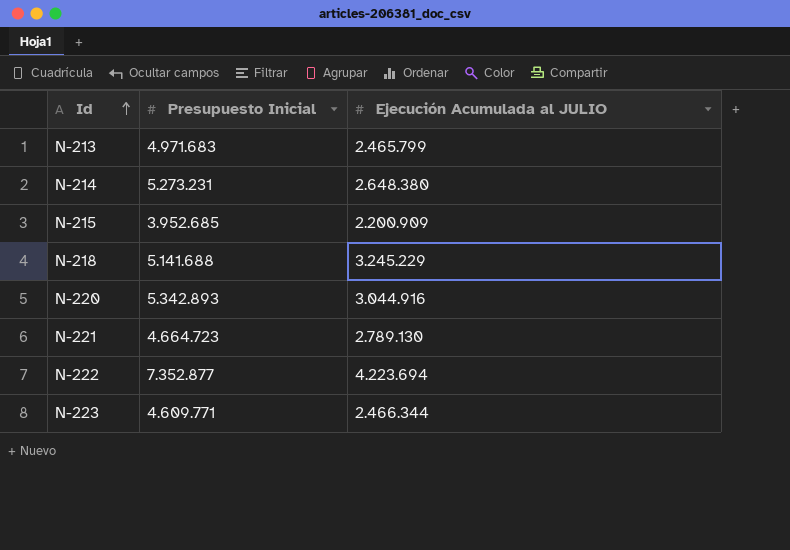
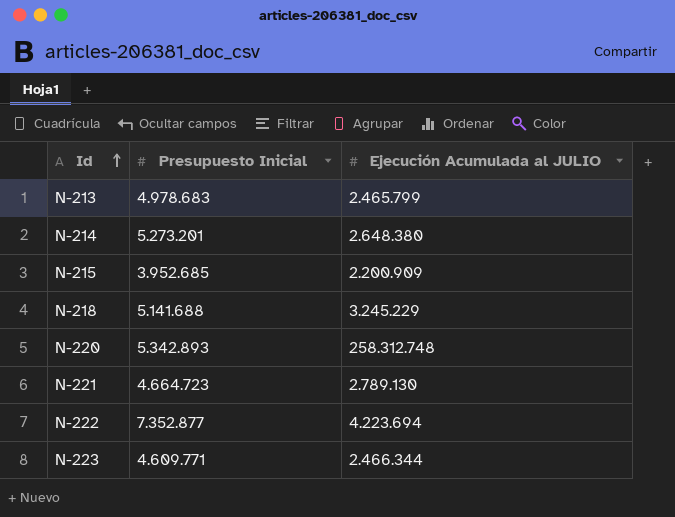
N-213 | Presupuesto Inicial: 4.971.683 -> 4.978.683
N-214 | Presupuesto Inicial: 5.273.231 -> 5.273.201
N-220 | Ejecución Acumulada al JULIO: 3.044.916 -> 258.312.748

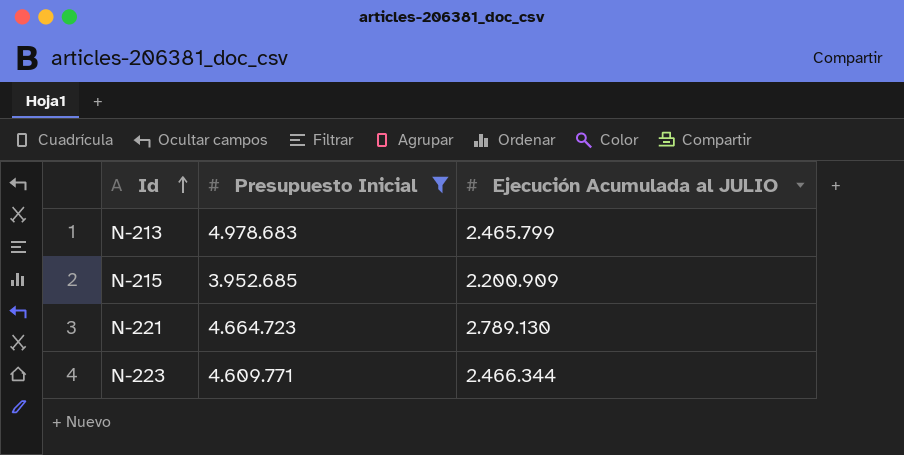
filter: none -> Presupuesto Inicial <= 4.978.683

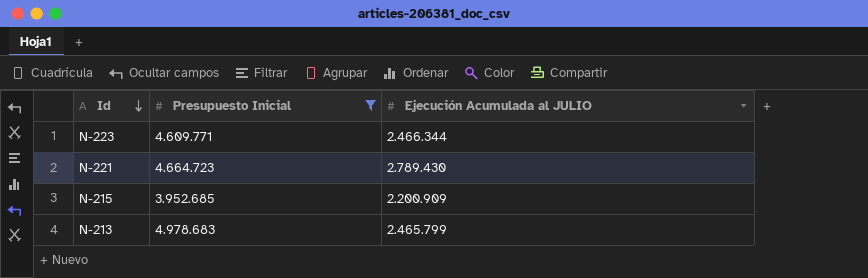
row order: Id ascending -> Id descending
N-221 | Ejecución Acumulada al JULIO: 2.789.130 -> 2.789.430

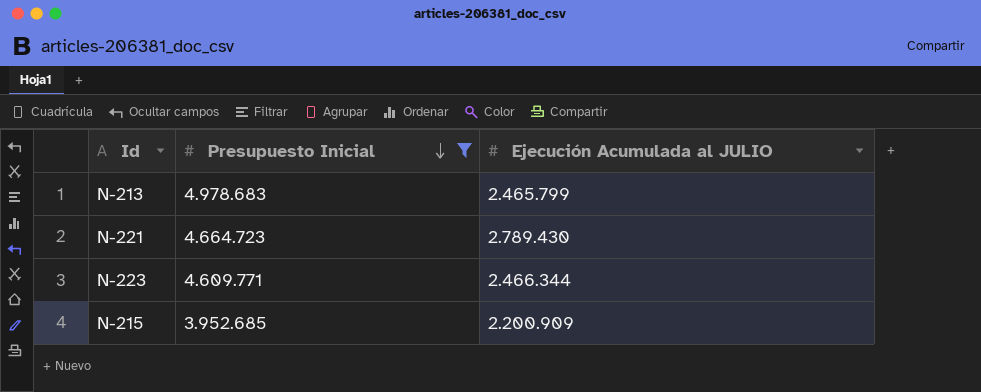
row order: Id descending -> Presupuesto Inicial descending

